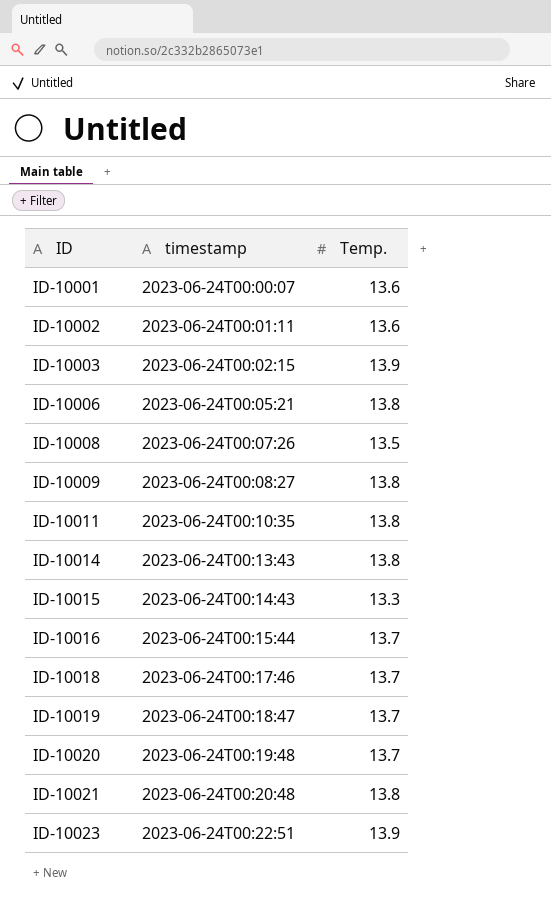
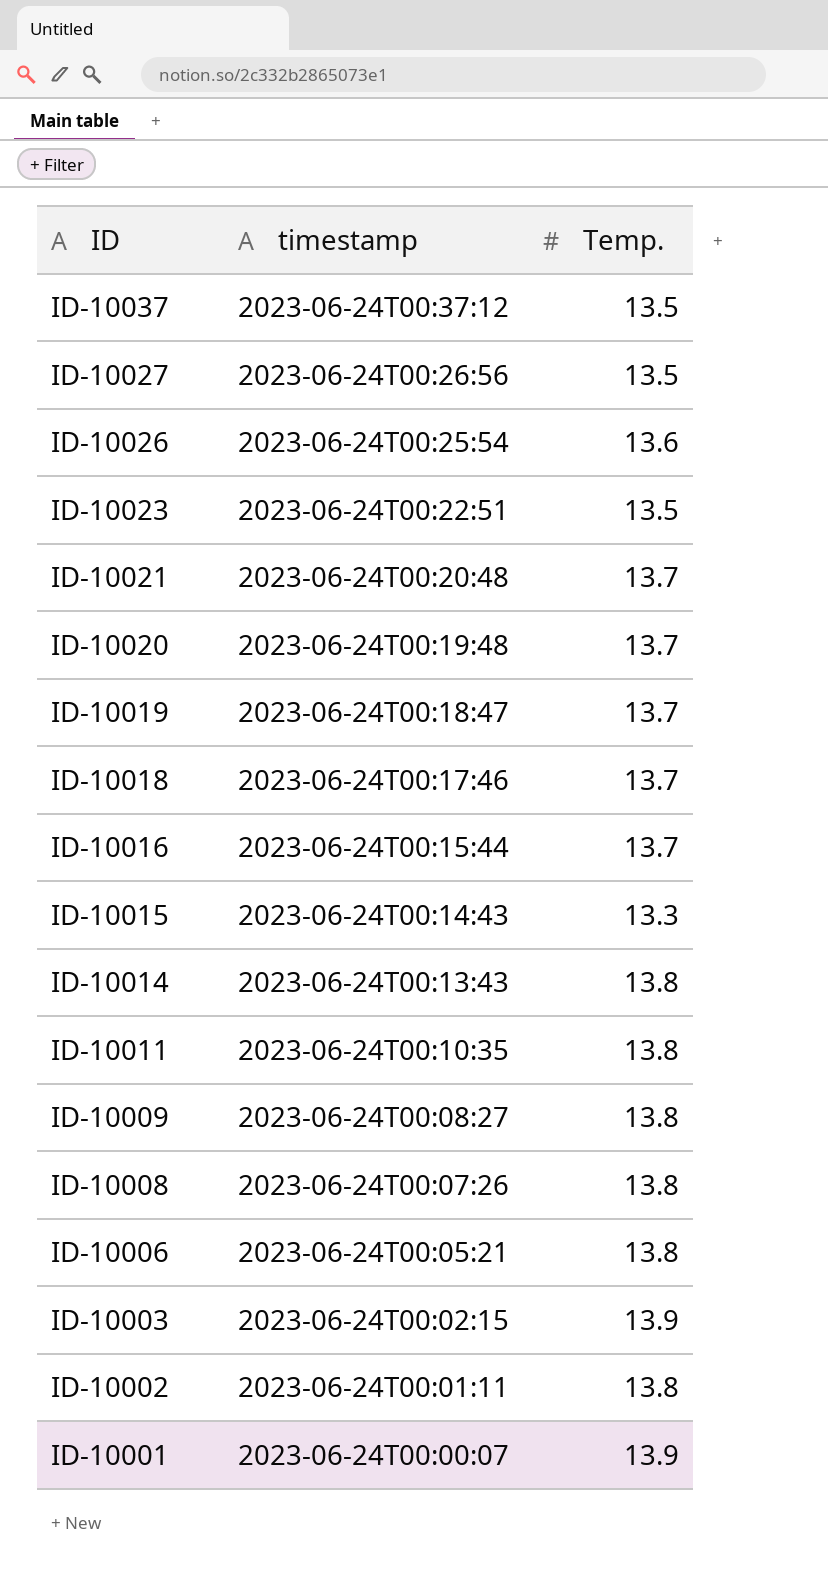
row order: ID ascending -> ID descending
row ID-10037: none -> 2023-06-24T00:37:12 | 13.5
row ID-10027: none -> 2023-06-24T00:26:56 | 13.5
row ID-10026: none -> 2023-06-24T00:25:54 | 13.6
ID-10023 | Temp.: 13.9 -> 13.5
ID-10021 | Temp.: 13.8 -> 13.7
ID-10008 | Temp.: 13.5 -> 13.8
ID-10002 | Temp.: 13.6 -> 13.8
ID-10001 | Temp.: 13.6 -> 13.9

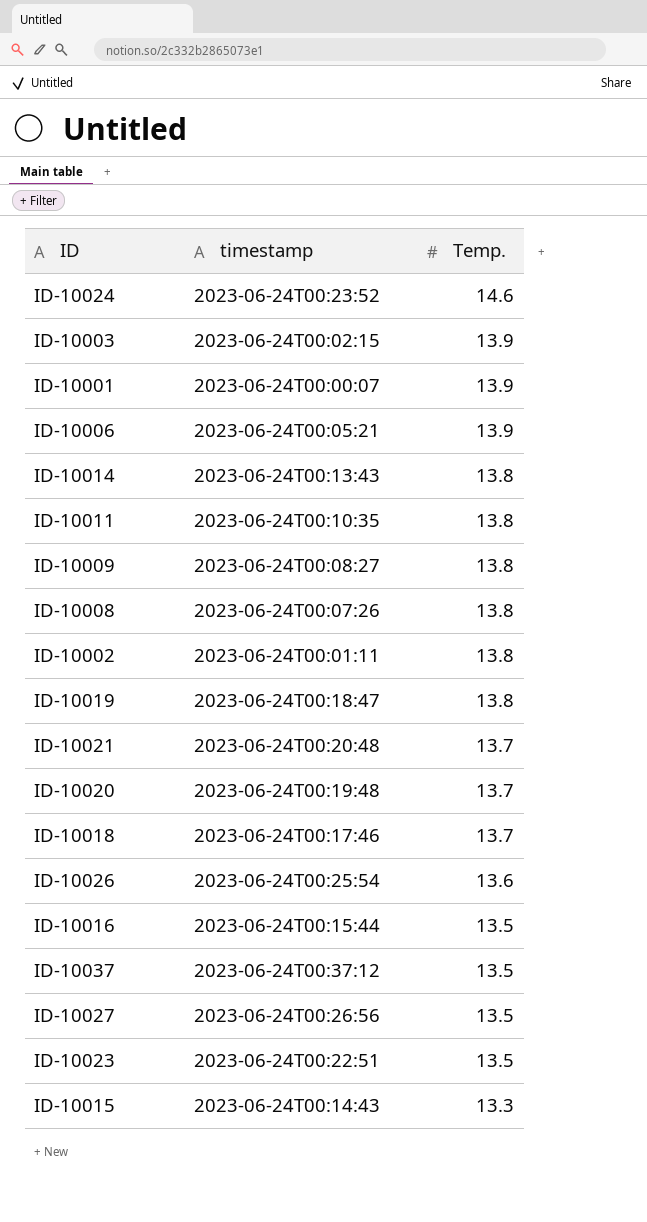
row order: ID descending -> Temp. descending
row ID-10024: none -> 2023-06-24T00:23:52 | 14.6
ID-10006 | Temp.: 13.8 -> 13.9
ID-10019 | Temp.: 13.7 -> 13.8
ID-10016 | Temp.: 13.7 -> 13.5

